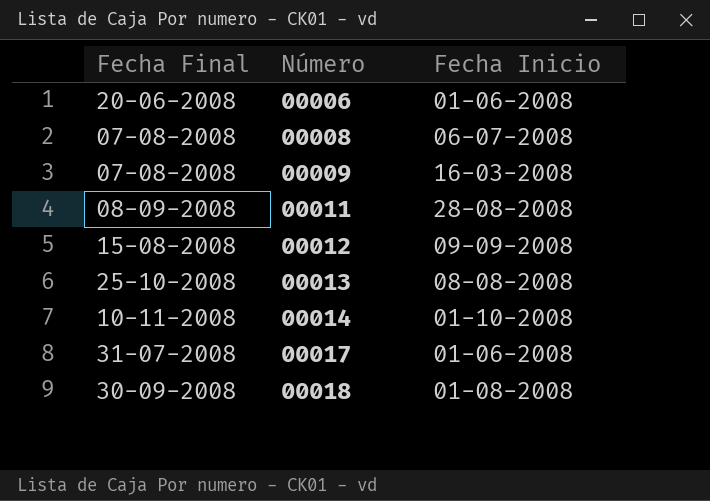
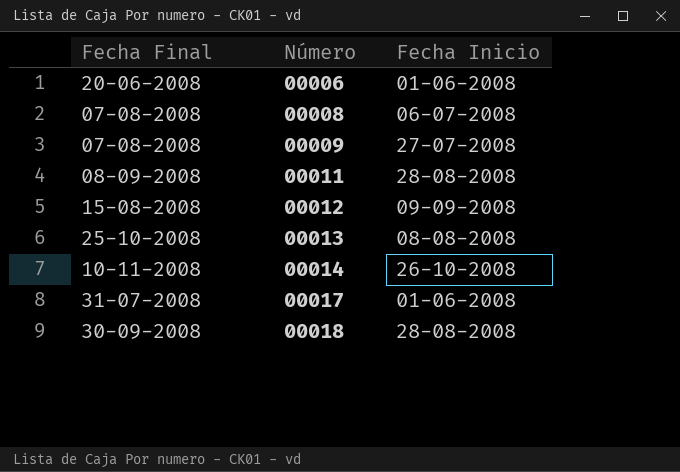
00009 | Fecha Inicio: 16-03-2008 -> 27-07-2008
00014 | Fecha Inicio: 01-10-2008 -> 26-10-2008
00018 | Fecha Inicio: 01-08-2008 -> 28-08-2008

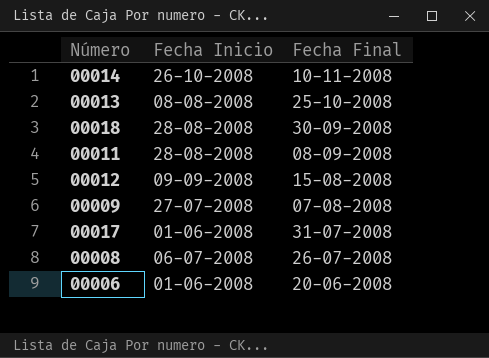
row order: Número ascending -> Fecha Final descending
column Fecha Final | position: 1 -> 3
00008 | Fecha Final: 07-08-2008 -> 26-07-2008

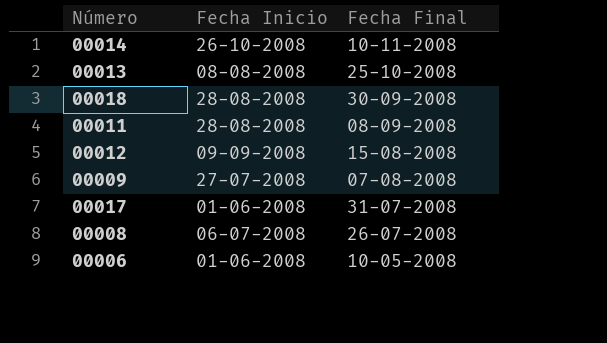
00006 | Fecha Final: 20-06-2008 -> 10-05-2008

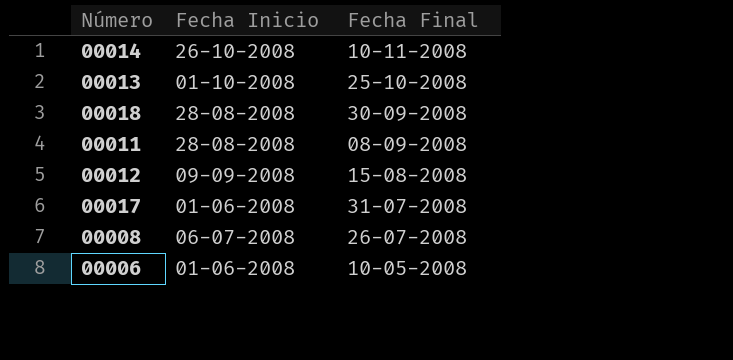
row 00009: 27-07-2008 | 07-08-2008 -> none
00013 | Fecha Inicio: 08-08-2008 -> 01-10-2008

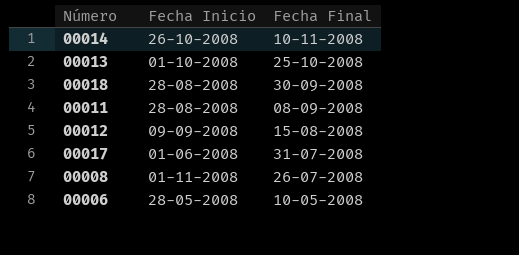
00008 | Fecha Inicio: 06-07-2008 -> 01-11-2008
00006 | Fecha Inicio: 01-06-2008 -> 28-05-2008

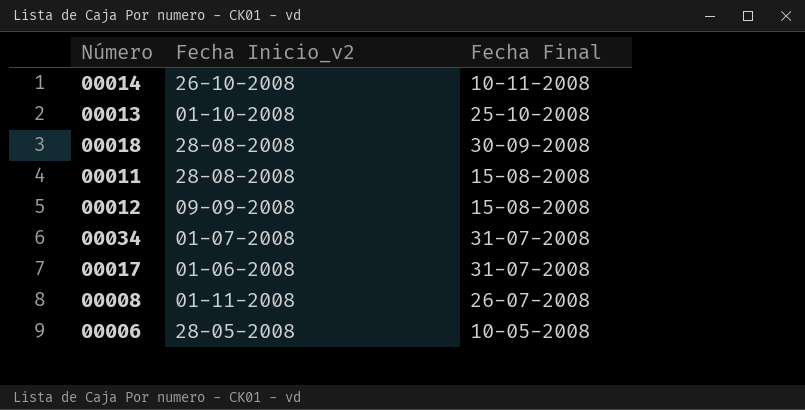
column name: Fecha Inicio -> Fecha Inicio_v2
00011 | Fecha Final: 08-09-2008 -> 15-08-2008
row 00034: none -> 01-07-2008 | 31-07-2008

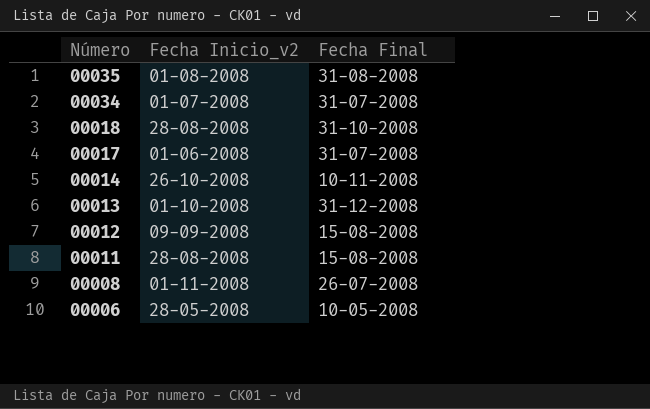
row order: Fecha Final descending -> Número descending
row 00035: none -> 01-08-2008 | 31-08-2008
00018 | Fecha Final: 30-09-2008 -> 31-10-2008
00013 | Fecha Final: 25-10-2008 -> 31-12-2008

